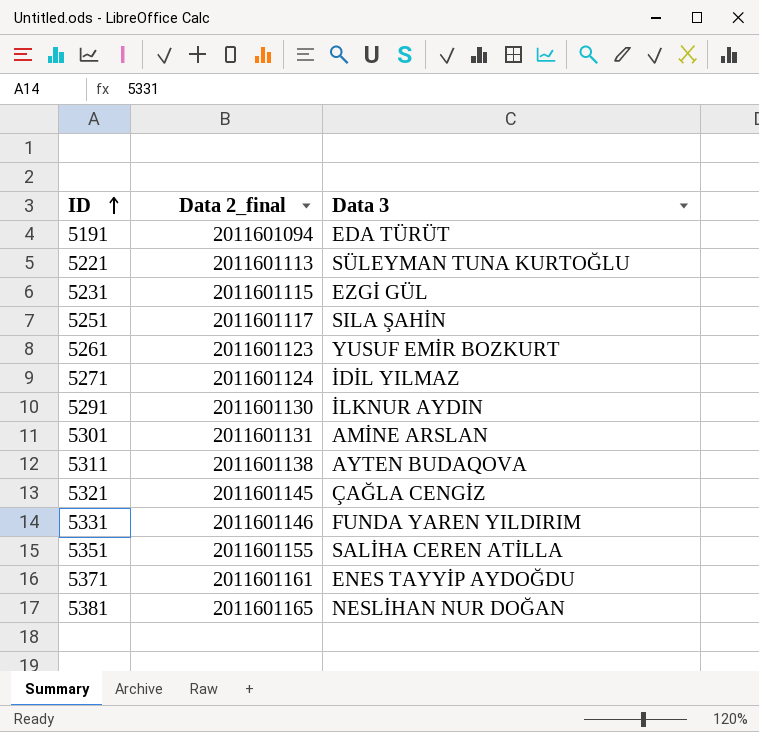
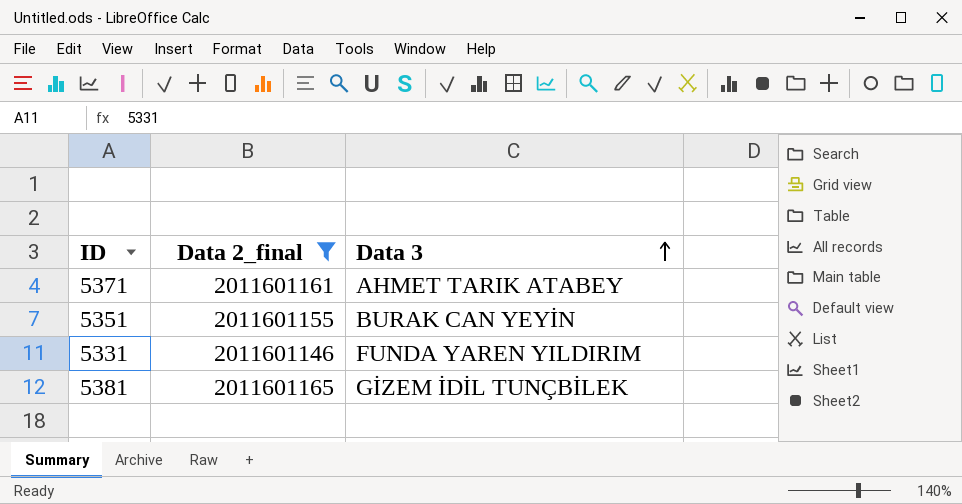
filter: none -> Data 2_final >= 2011601146
row order: ID ascending -> Data 3 ascending
5371 | Data 3: ENES TAYYİP AYDOĞDU -> AHMET TARIK ATABEY
5351 | Data 3: SALİHA CEREN ATİLLA -> BURAK CAN YEYİN
5381 | Data 3: NESLİHAN NUR DOĞAN -> GİZEM İDİL TUNÇBİLEK

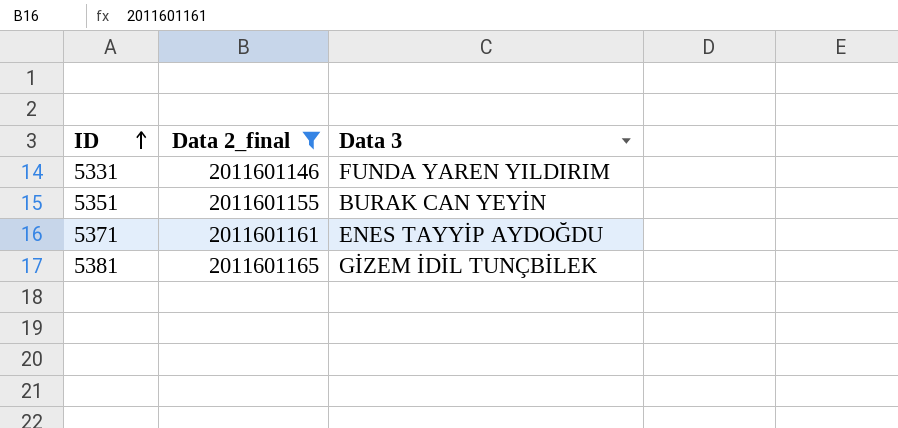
row order: Data 3 ascending -> ID ascending
5371 | Data 3: AHMET TARIK ATABEY -> ENES TAYYİP AYDOĞDU

